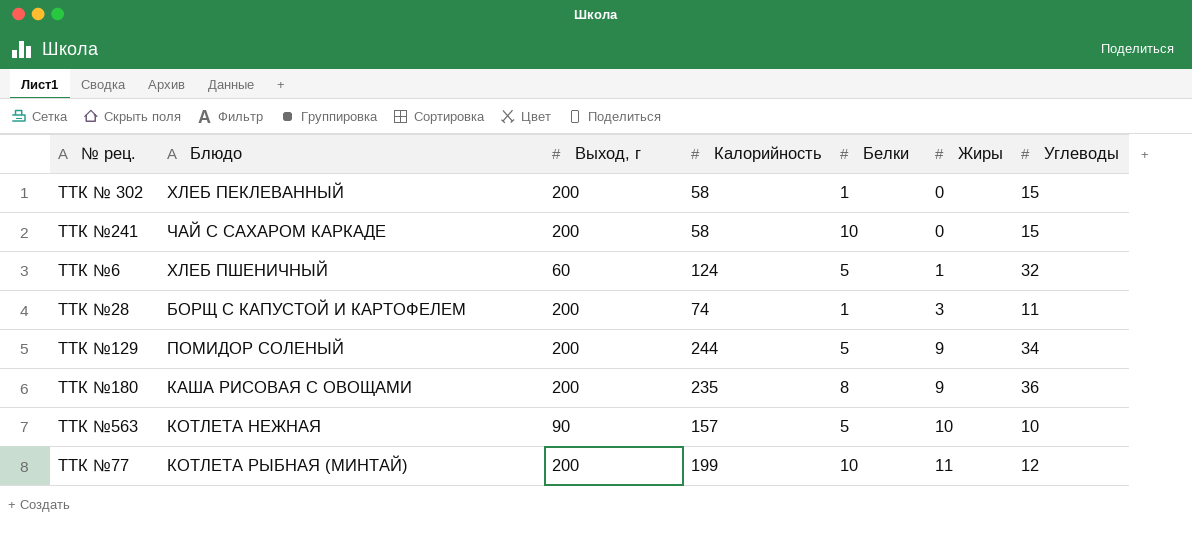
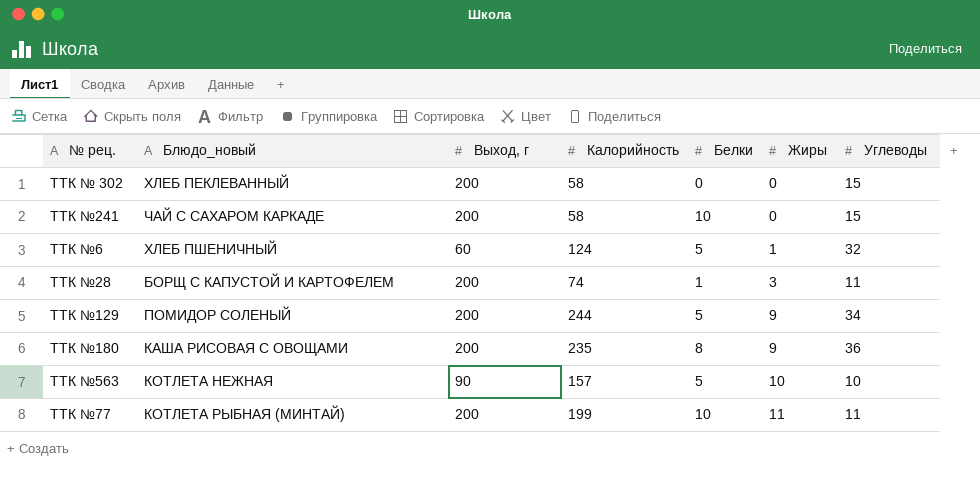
column name: Блюдо -> Блюдо_новый
ТТК № 302 | Белки: 1 -> 0
ТТК №77 | Углеводы: 12 -> 11

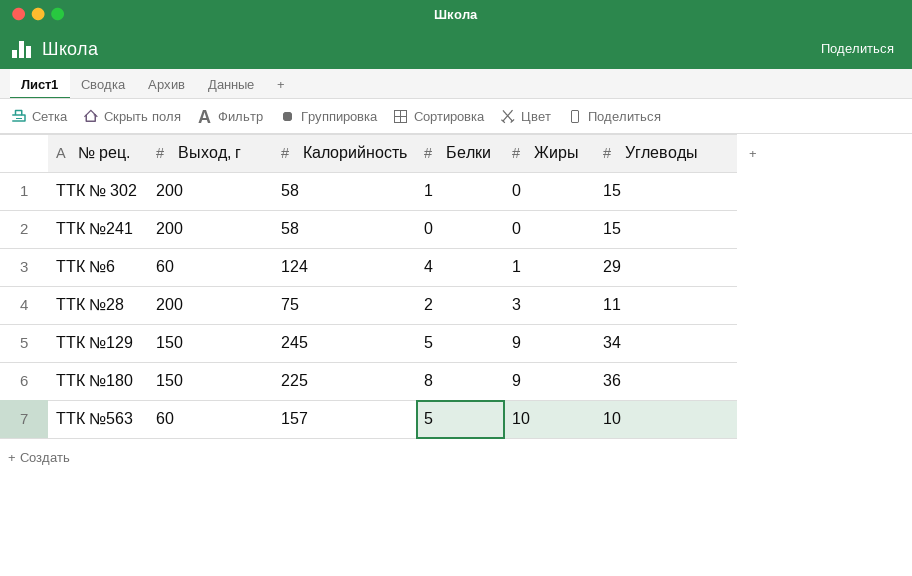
column Блюдо_новый | position: 2 -> none
row ТТК №77: КОТЛЕТА РЫБНАЯ (МИНТАЙ) | 200 | 199 | 10 | 11 | 11 -> none
ТТК № 302 | Белки: 0 -> 1
ТТК №241 | Белки: 10 -> 0
ТТК №6 | Белки: 5 -> 4
ТТК №6 | Углеводы: 32 -> 29
ТТК №28 | Калорийность: 74 -> 75
ТТК №28 | Белки: 1 -> 2
ТТК №129 | Выход, г: 200 -> 150
ТТК №129 | Калорийность: 244 -> 245
ТТК №180 | Выход, г: 200 -> 150
ТТК №180 | Калорийность: 235 -> 225
ТТК №563 | Выход, г: 90 -> 60

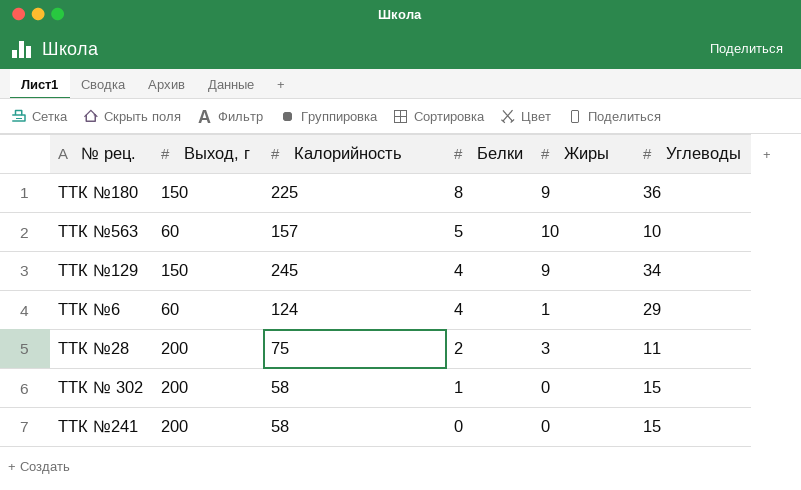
row order: Жиры ascending -> Белки descending
ТТК №129 | Белки: 5 -> 4

